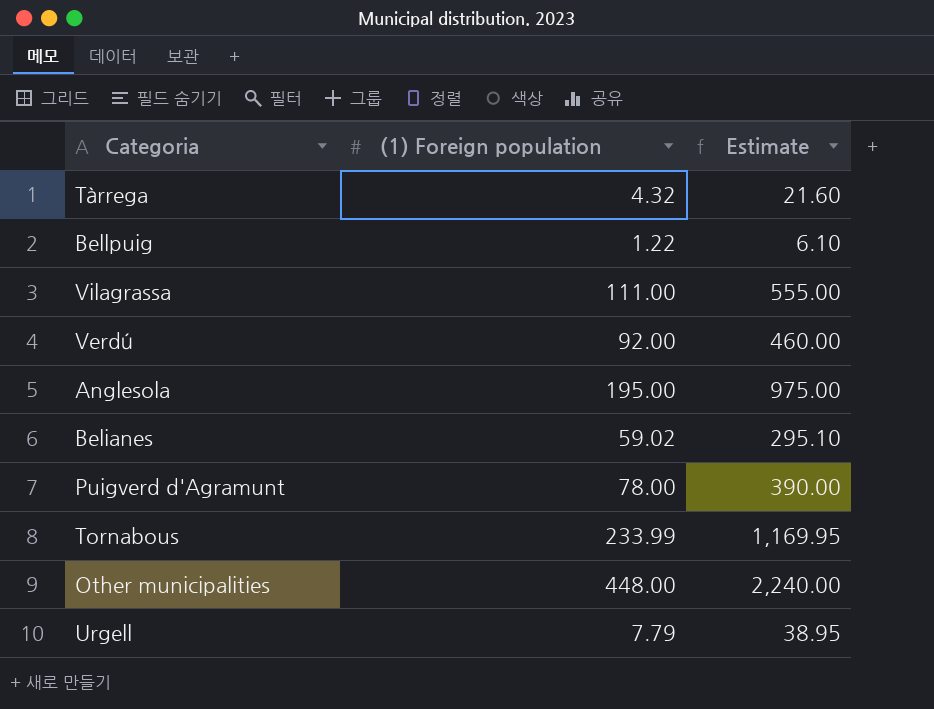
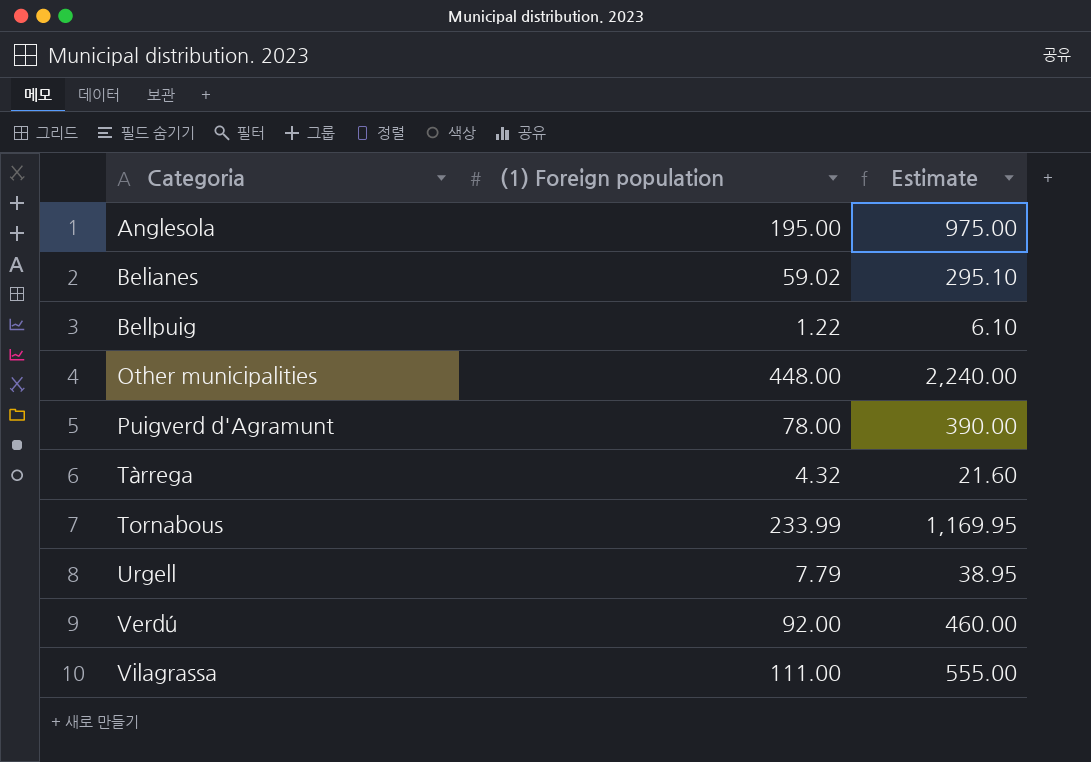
row order: none -> Categoria ascending

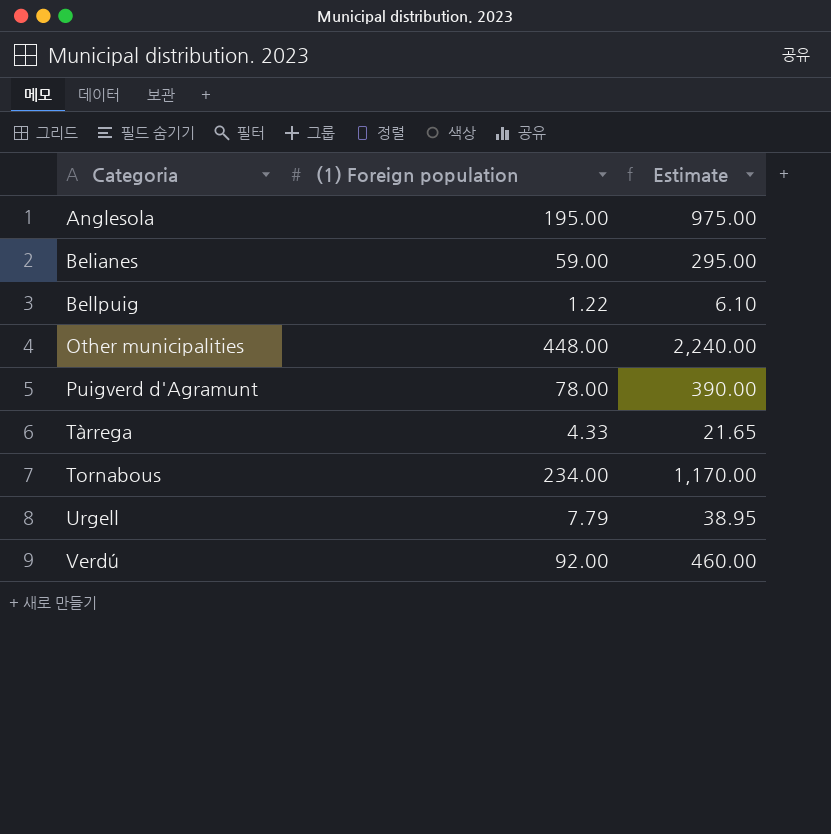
row Vilagrassa: 111.00 | 555.00 -> none
Belianes | (1) Foreign population: 59.02 -> 59.00
Belianes | Estimate: 295.10 -> 295.00
Tàrrega | (1) Foreign population: 4.32 -> 4.33
Tàrrega | Estimate: 21.60 -> 21.65
Tornabous | (1) Foreign population: 233.99 -> 234.00
Tornabous | Estimate: 1,169.95 -> 1,170.00

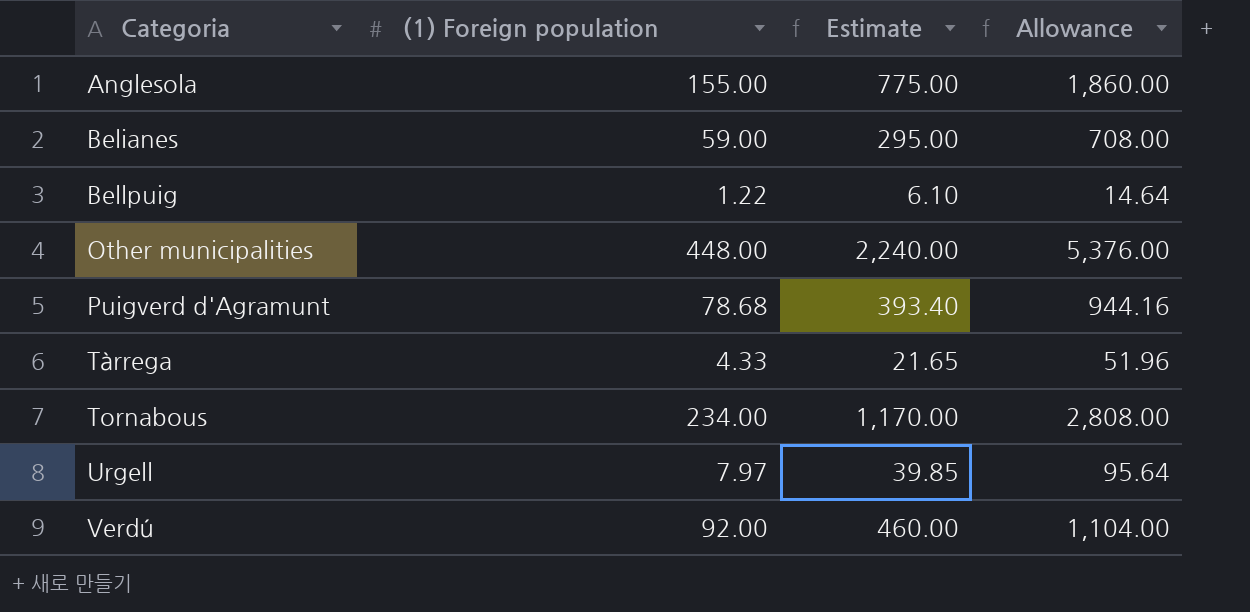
column Allowance | formula: none -> [(1) Foreign population] * 12
Anglesola | (1) Foreign population: 195.00 -> 155.00
Anglesola | Estimate: 975.00 -> 775.00
Puigverd d'Agramunt | (1) Foreign population: 78.00 -> 78.68
Puigverd d'Agramunt | Estimate: 390.00 -> 393.40
Urgell | (1) Foreign population: 7.79 -> 7.97
Urgell | Estimate: 38.95 -> 39.85

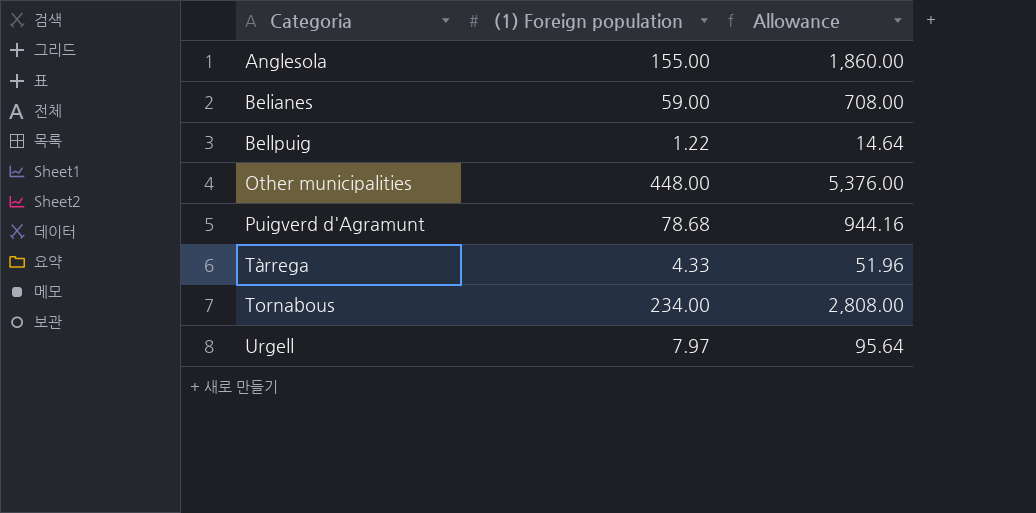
column Estimate | formula: [(1) Foreign population] * 5 -> none
row Verdú: 92.00 | 460.00 | 1,104.00 -> none

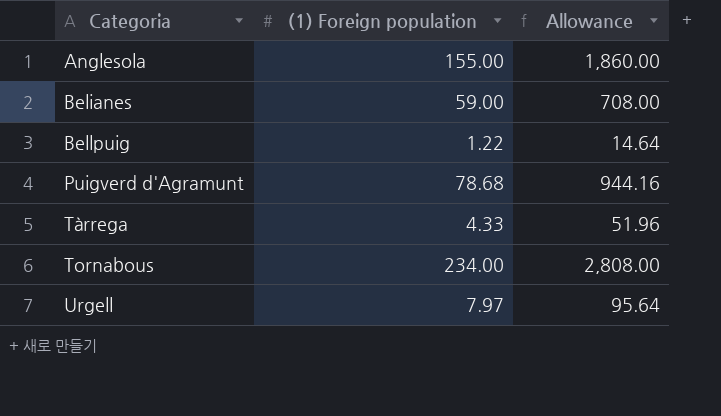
row Other municipalities: 448.00 | 5,376.00 -> none

